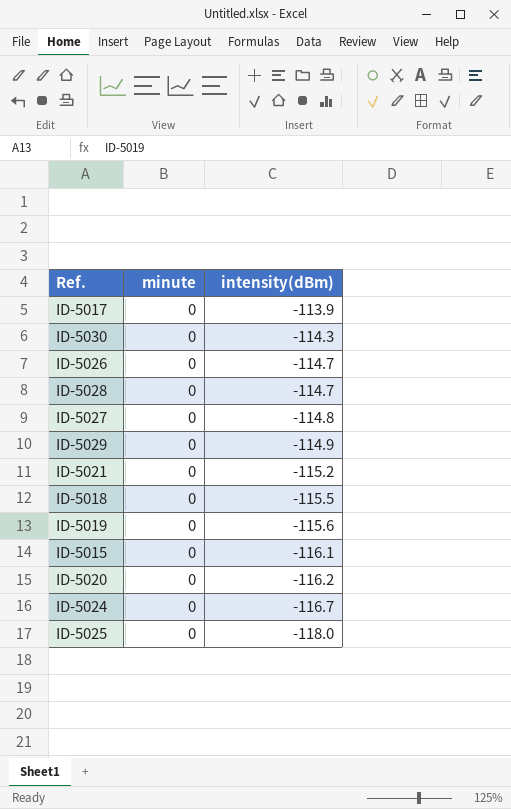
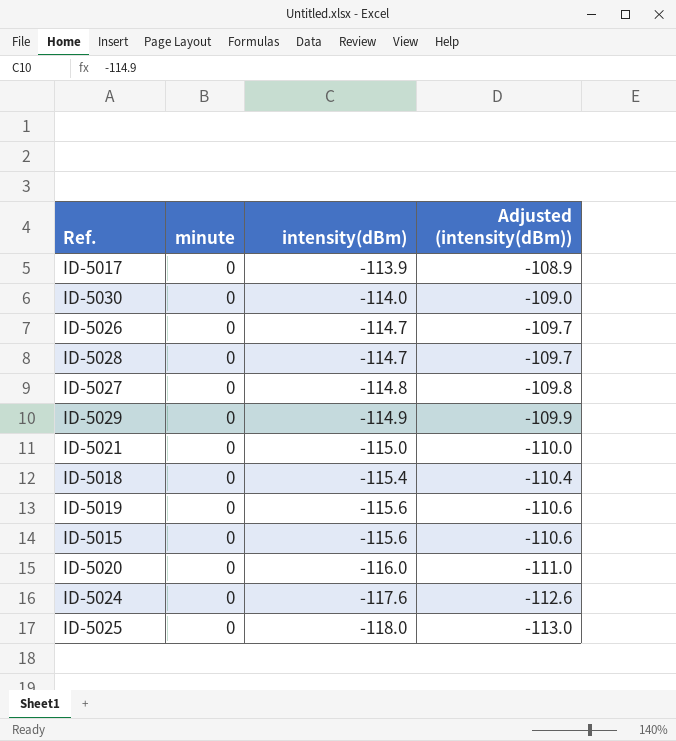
column Adjusted (intensity(dBm)) | formula: none -> [intensity(dBm)] + 5
ID-5030 | intensity(dBm): -114.3 -> -114.0
ID-5021 | intensity(dBm): -115.2 -> -115.0
ID-5018 | intensity(dBm): -115.5 -> -115.4
ID-5015 | intensity(dBm): -116.1 -> -115.6
ID-5020 | intensity(dBm): -116.2 -> -116.0
ID-5024 | intensity(dBm): -116.7 -> -117.6

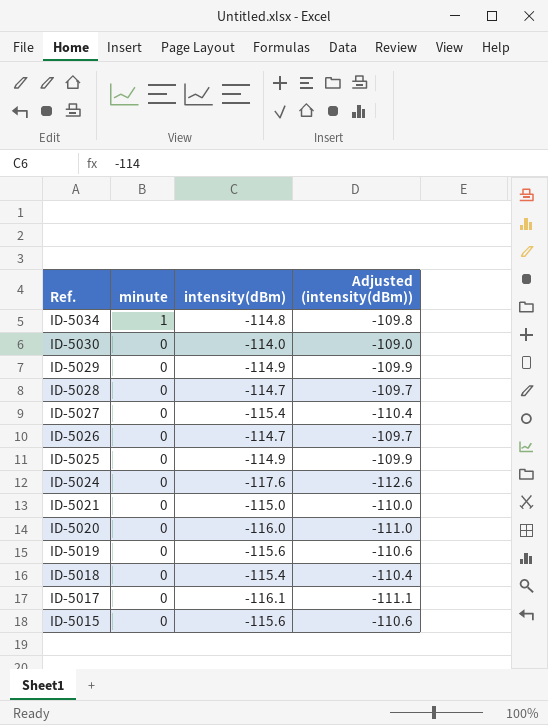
row order: intensity(dBm) descending -> Ref. descending
row ID-5034: none -> 1 | -114.8 | -109.8
ID-5027 | intensity(dBm): -114.8 -> -115.4
ID-5027 | Adjusted (intensity(dBm)): -109.8 -> -110.4
ID-5025 | intensity(dBm): -118.0 -> -114.9
ID-5025 | Adjusted (intensity(dBm)): -113.0 -> -109.9
ID-5017 | intensity(dBm): -113.9 -> -116.1
ID-5017 | Adjusted (intensity(dBm)): -108.9 -> -111.1

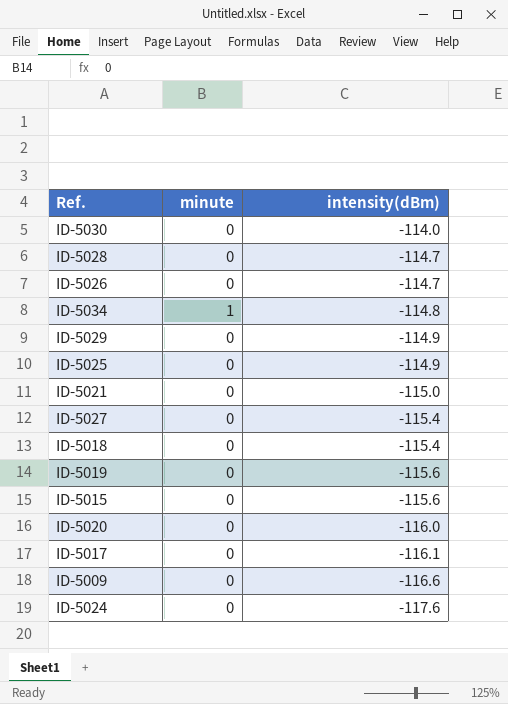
row order: Ref. descending -> intensity(dBm) descending
column Adjusted (intensity(dBm)) | formula: [intensity(dBm)] + 5 -> none
row ID-5009: none -> 0 | -116.6

